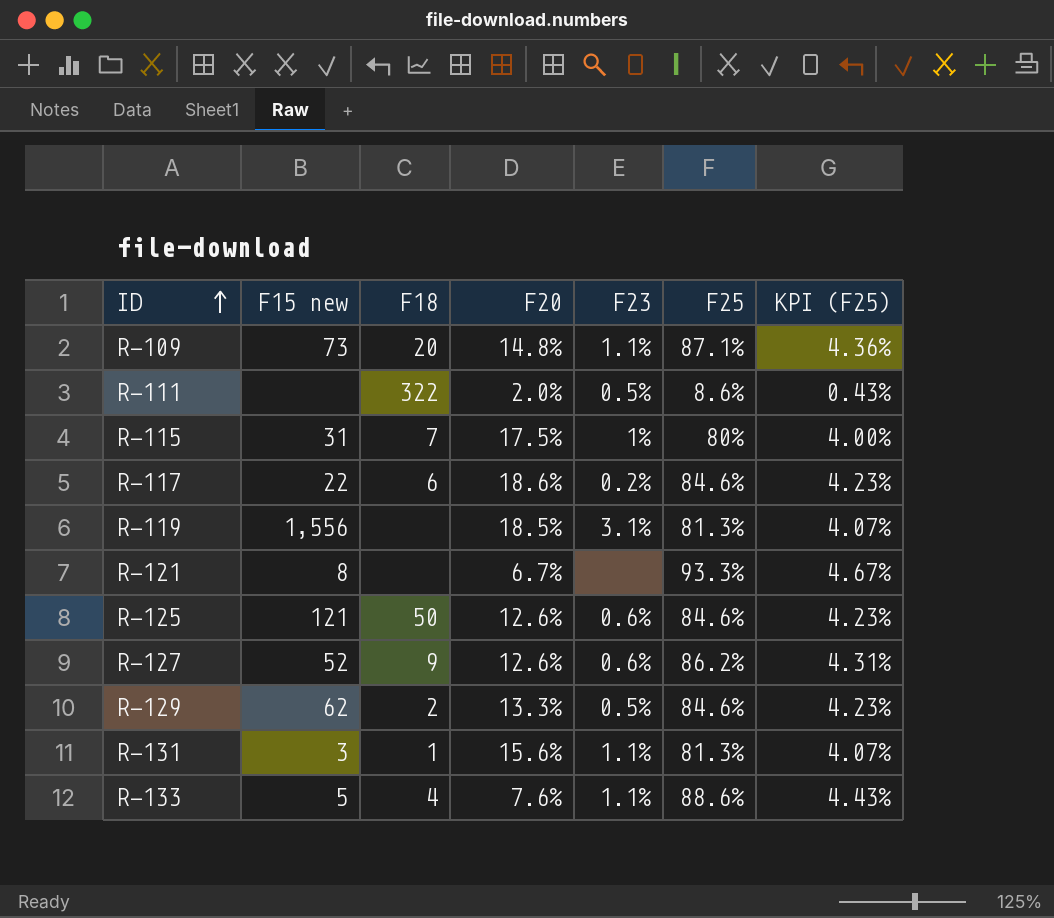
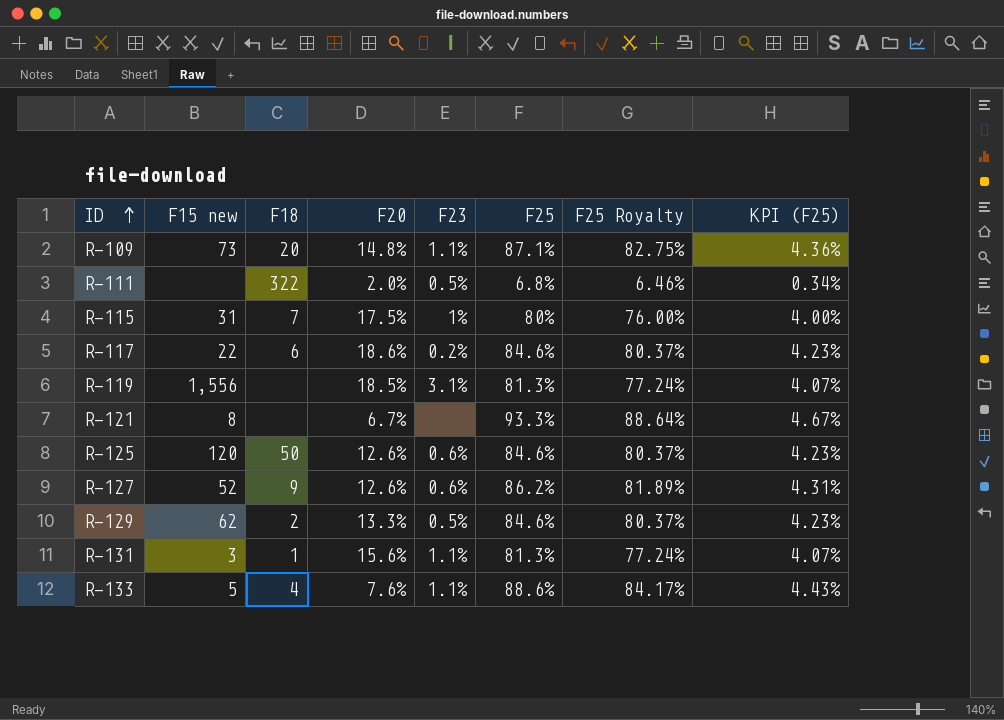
column F25 Royalty | formula: none -> [F25] * 0.95
R-111 | F25: 8.6% -> 6.8%
R-111 | KPI (F25): 0.43% -> 0.34%
R-125 | F15 new: 121 -> 120

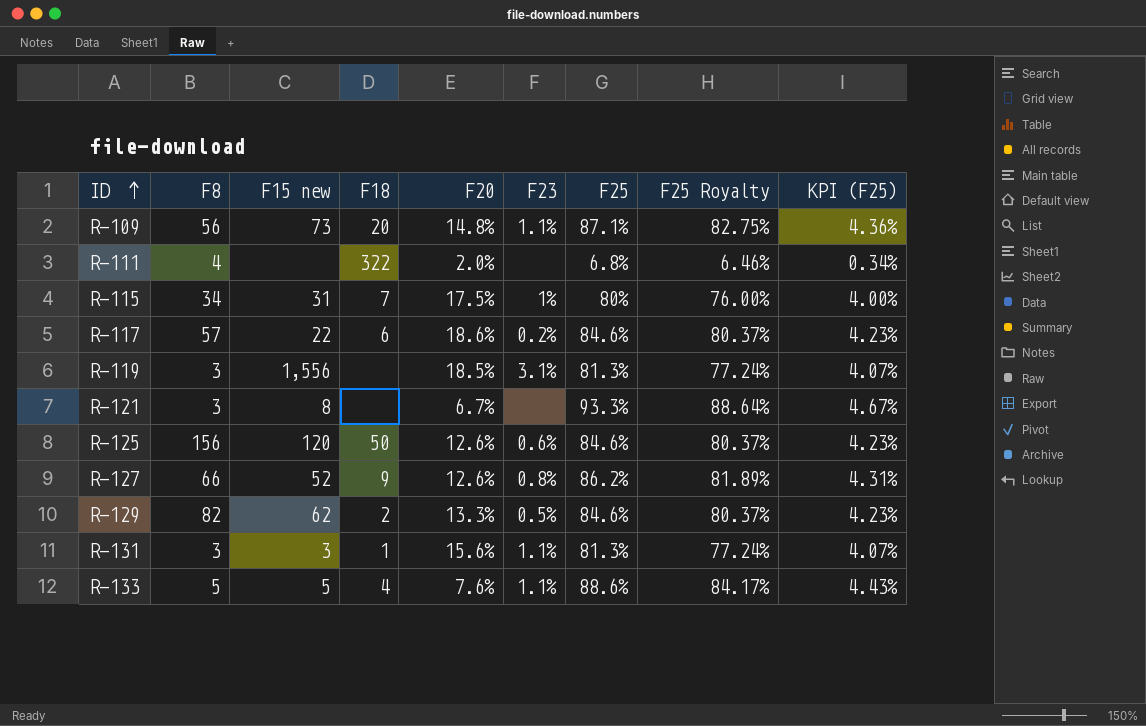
column F8 | position: none -> 2
R-111 | F23: 0.5% -> none
R-127 | F23: 0.6% -> 0.8%

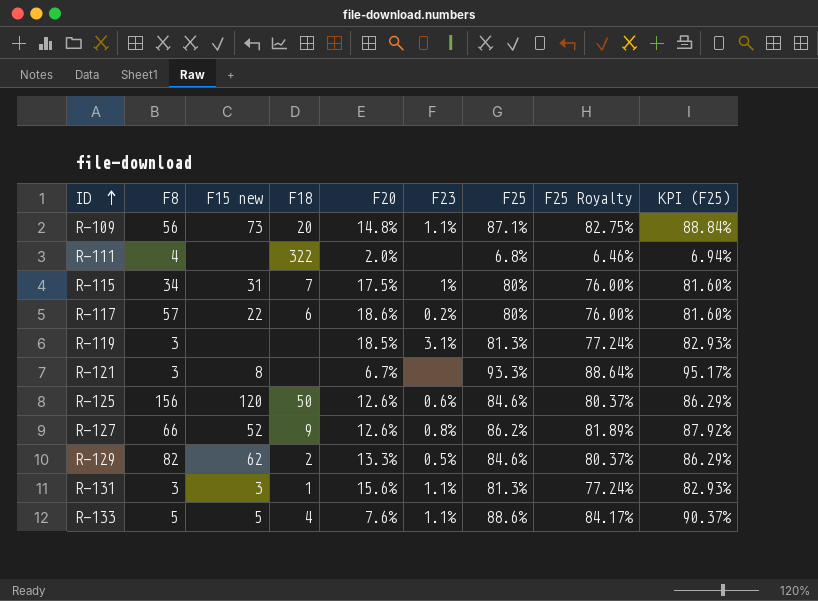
column KPI (F25) | formula: [F25] * 0.05 -> [F25] * 1.02
R-117 | F25: 84.6% -> 80%
R-117 | F25 Royalty: 80.37% -> 76.00%
R-119 | F15 new: 1,556 -> none

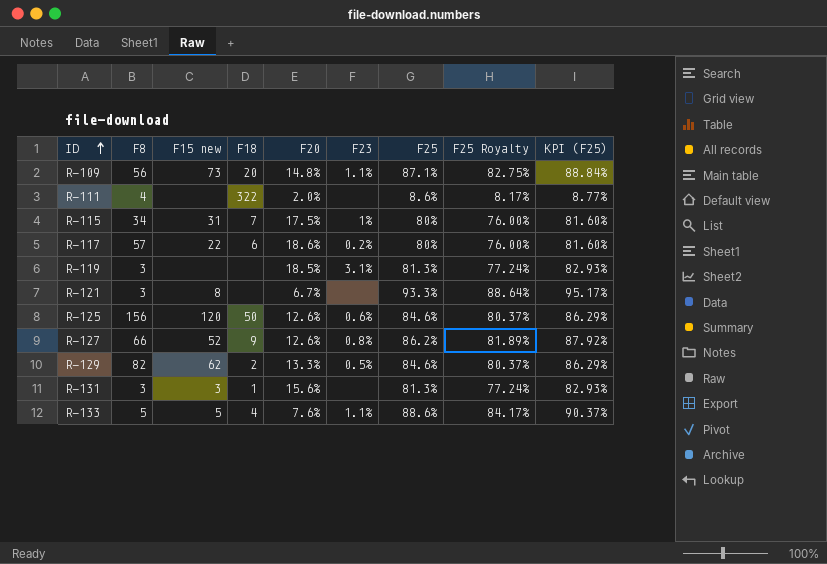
R-111 | F25: 6.8% -> 8.6%
R-111 | F25 Royalty: 6.46% -> 8.17%
R-111 | KPI (F25): 6.94% -> 8.77%
R-131 | F23: 1.1% -> none

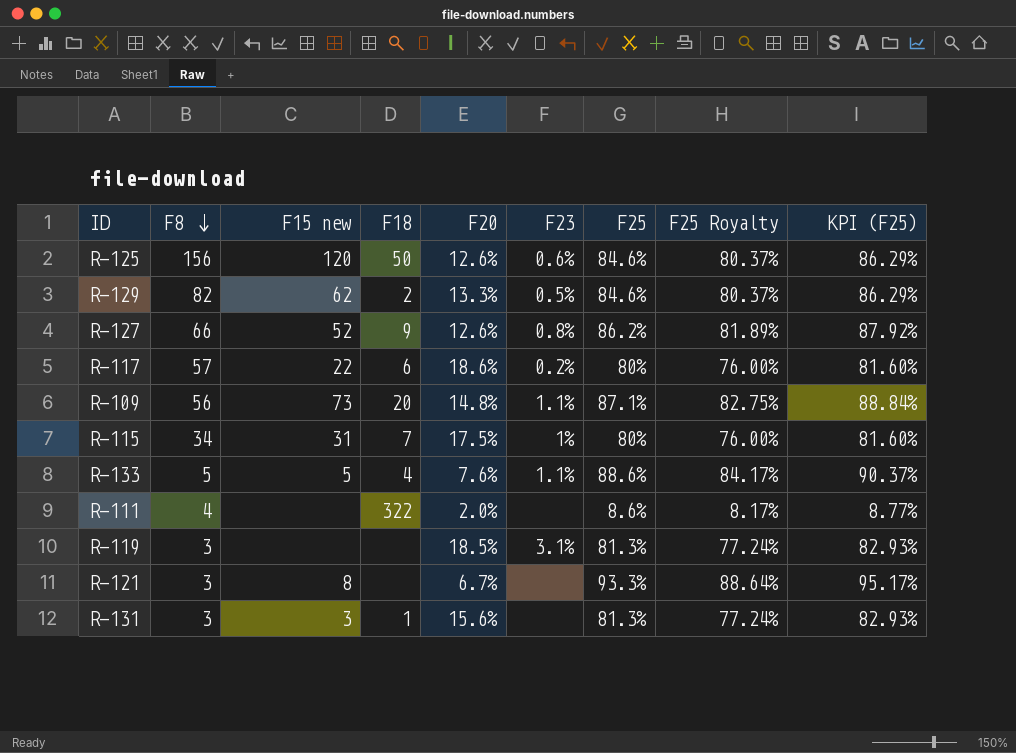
row order: ID ascending -> F8 descending

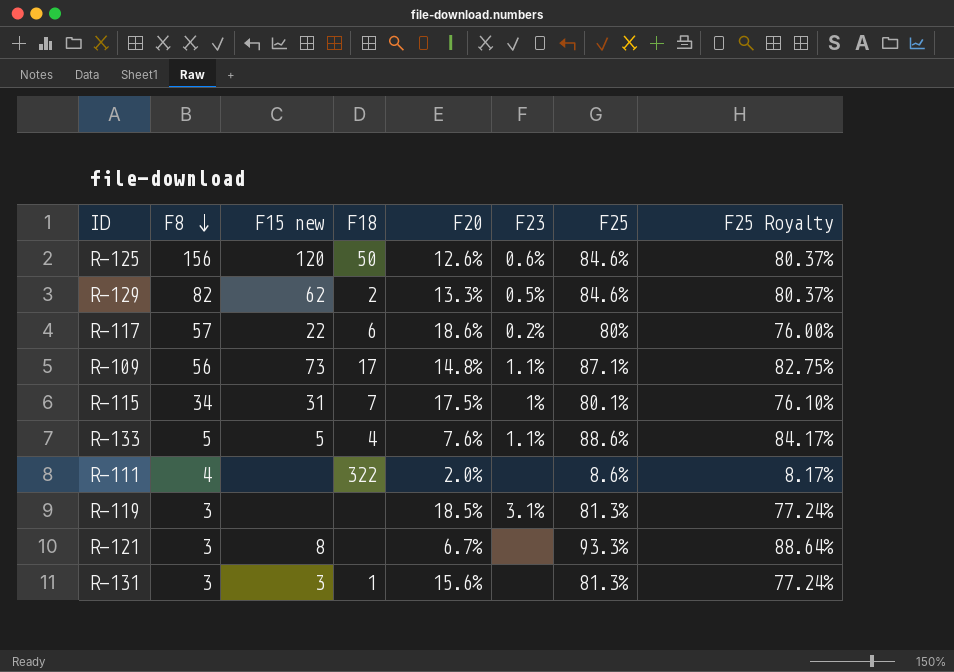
column KPI (F25) | formula: [F25] * 1.02 -> none
row R-127: 66 | 52 | 9 | 12.6% | 0.8% | 86.2% | 81.89% | 87.92% -> none
R-109 | F18: 20 -> 17
R-115 | F25: 80% -> 80.1%
R-115 | F25 Royalty: 76.00% -> 76.10%

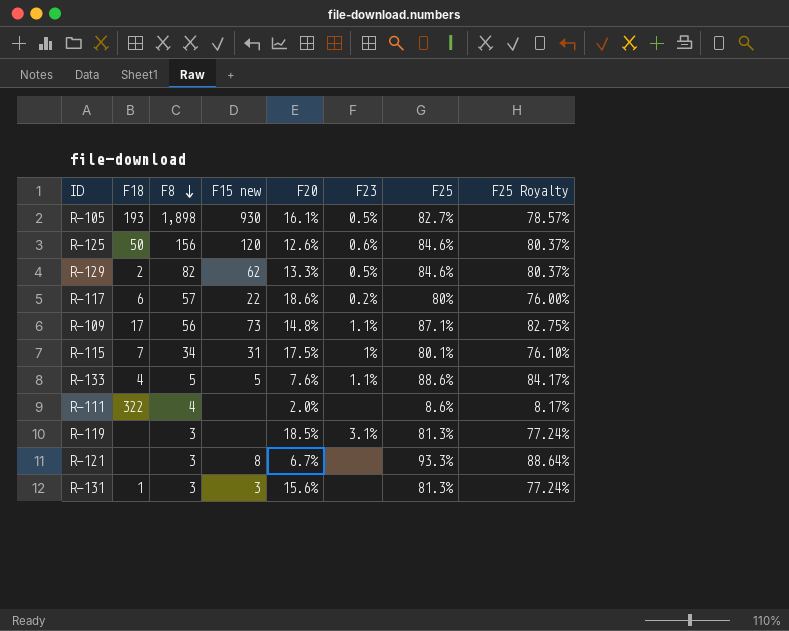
column F18 | position: 4 -> 2
row R-105: none -> 193 | 1,898 | 930 | 16.1% | 0.5% | 82.7% | 78.57%

